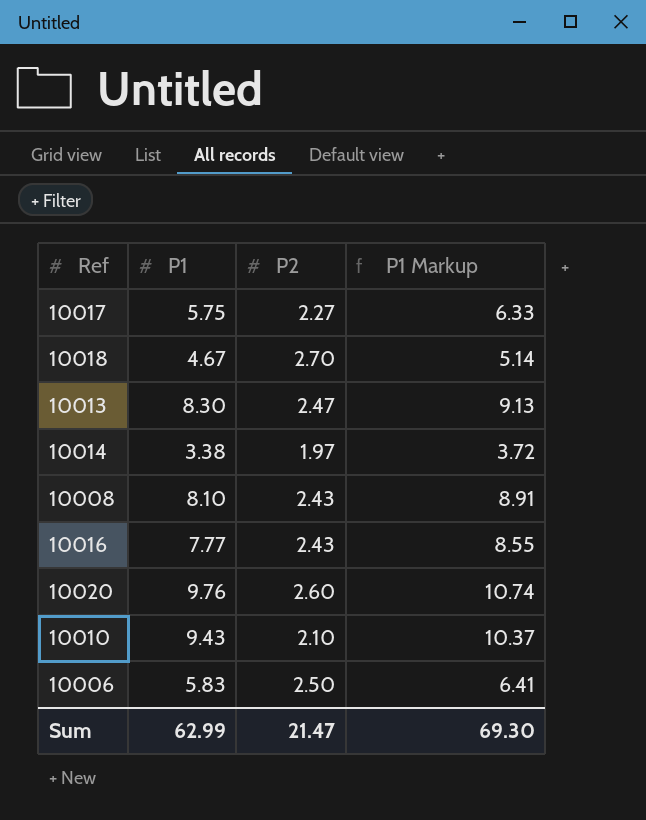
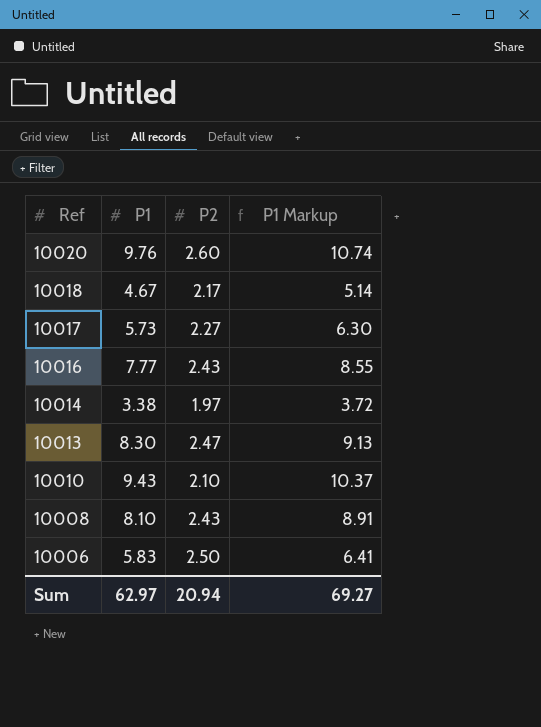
row order: none -> Ref descending
10018 | P2: 2.70 -> 2.17
10017 | P1: 5.75 -> 5.73
10017 | P1 Markup: 6.33 -> 6.30
Sum | P1: 62.99 -> 62.97
Sum | P2: 21.47 -> 20.94
Sum | P1 Markup: 69.30 -> 69.27

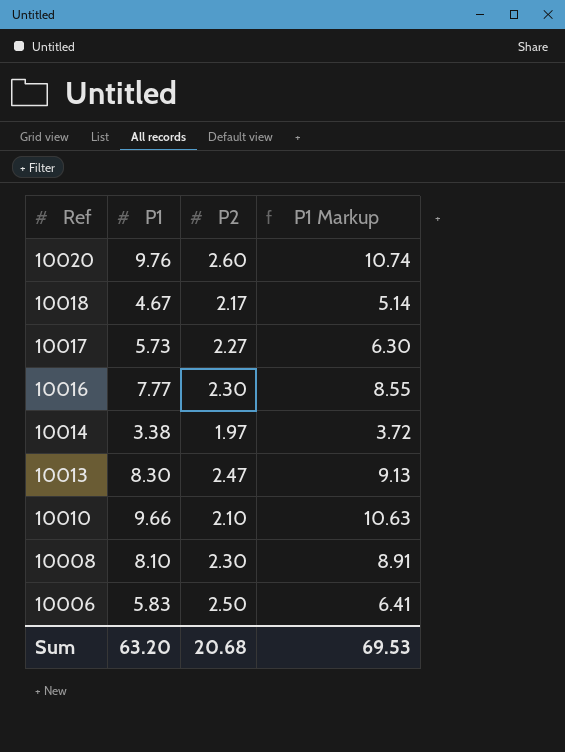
10016 | P2: 2.43 -> 2.30
10010 | P1: 9.43 -> 9.66
10010 | P1 Markup: 10.37 -> 10.63
10008 | P2: 2.43 -> 2.30
Sum | P1: 62.97 -> 63.20
Sum | P2: 20.94 -> 20.68
Sum | P1 Markup: 69.27 -> 69.53

